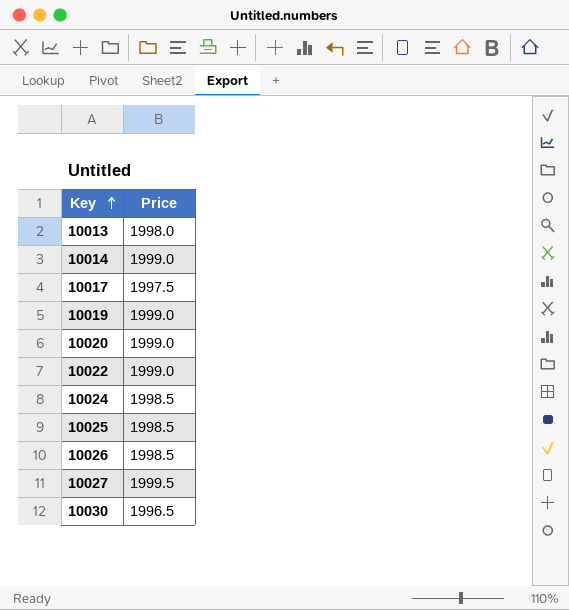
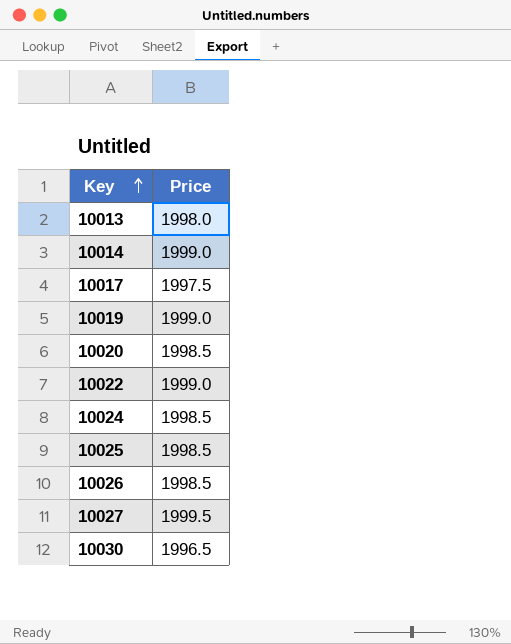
10020 | Price: 1999.0 -> 1998.5

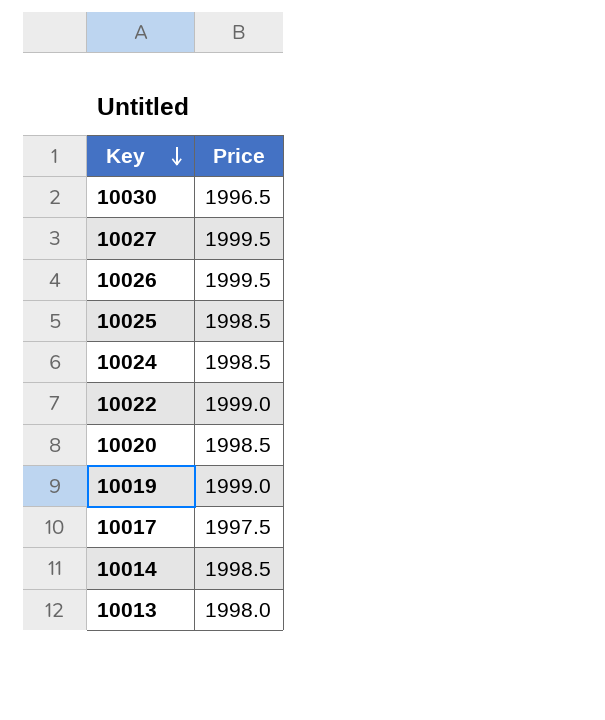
row order: Key ascending -> Key descending
10026 | Price: 1998.5 -> 1999.5
10014 | Price: 1999.0 -> 1998.5

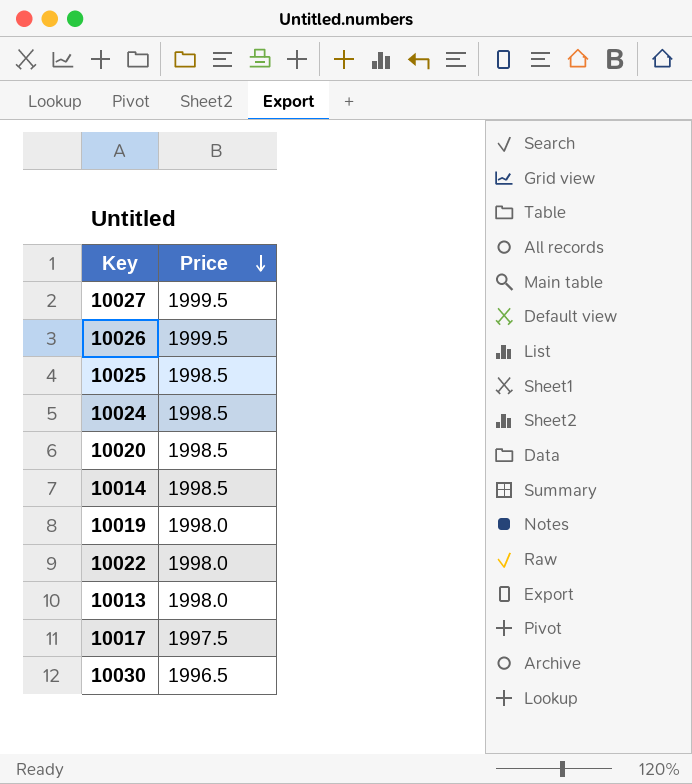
row order: Key descending -> Price descending
10019 | Price: 1999.0 -> 1998.0
10022 | Price: 1999.0 -> 1998.0

